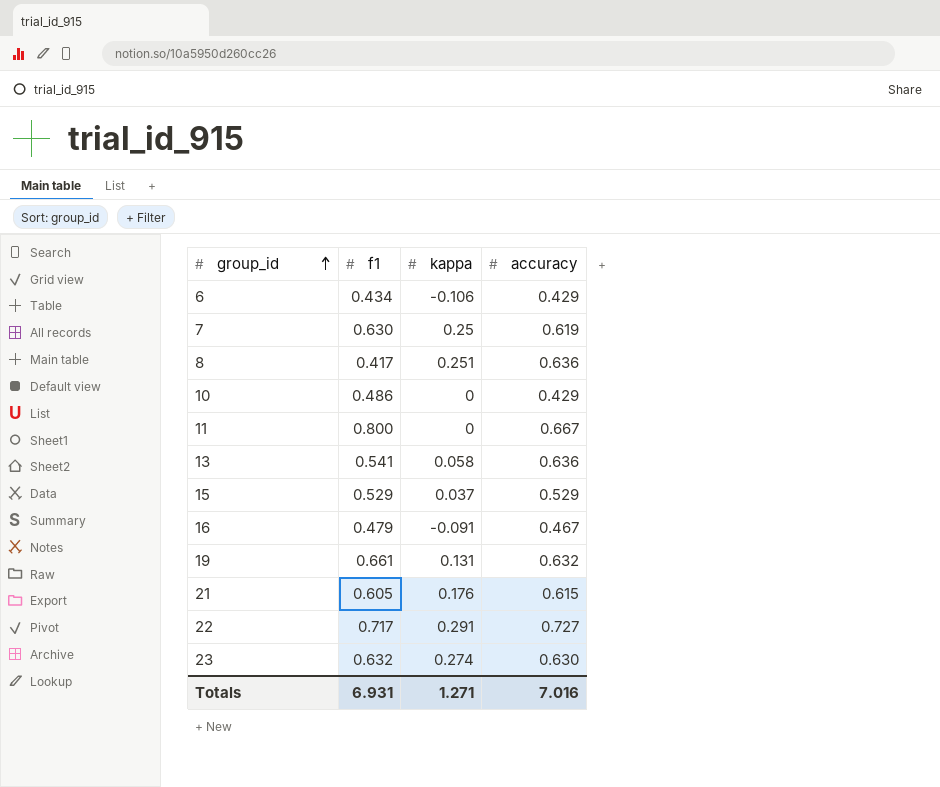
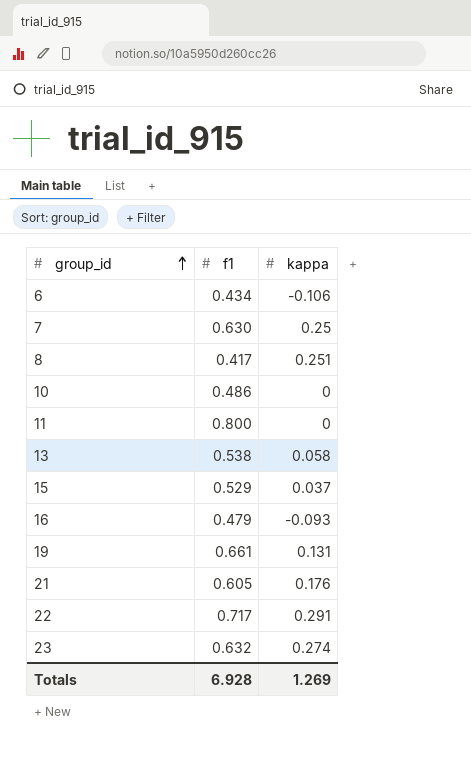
column accuracy | position: 4 -> none
13 | f1: 0.541 -> 0.538
16 | kappa: -0.091 -> -0.093
Totals | f1: 6.931 -> 6.928
Totals | kappa: 1.271 -> 1.269

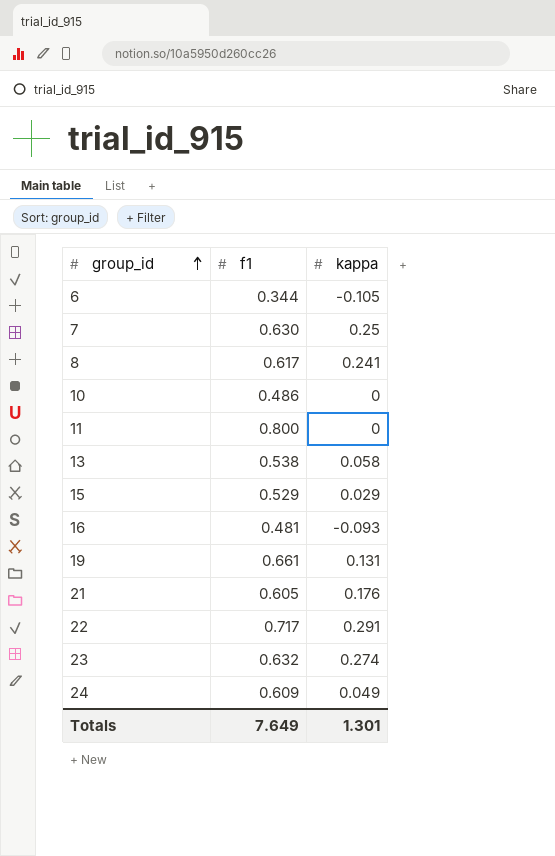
6 | f1: 0.434 -> 0.344
6 | kappa: -0.106 -> -0.105
8 | f1: 0.417 -> 0.617
8 | kappa: 0.251 -> 0.241
15 | kappa: 0.037 -> 0.029
16 | f1: 0.479 -> 0.481
row 24: none -> 0.609 | 0.049
Totals | f1: 6.928 -> 7.649
Totals | kappa: 1.269 -> 1.301

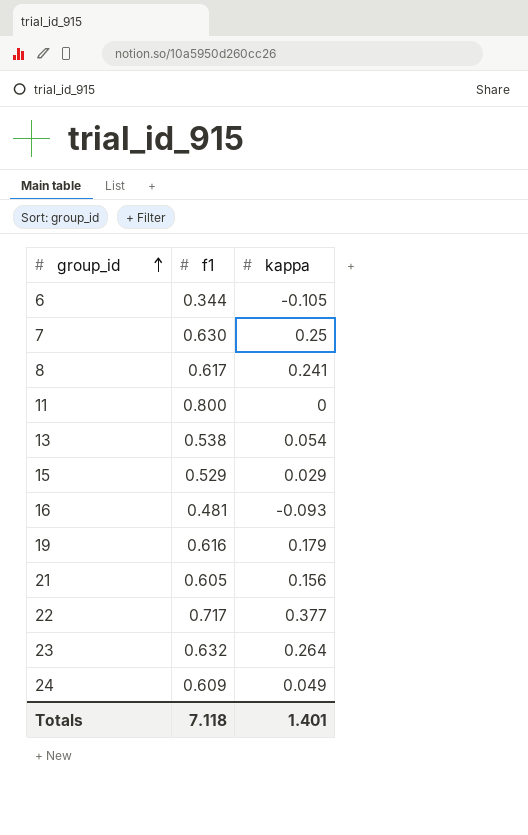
row 10: 0.486 | 0 -> none
13 | kappa: 0.058 -> 0.054
19 | f1: 0.661 -> 0.616
19 | kappa: 0.131 -> 0.179
21 | kappa: 0.176 -> 0.156
22 | kappa: 0.291 -> 0.377
23 | kappa: 0.274 -> 0.264
Totals | f1: 7.649 -> 7.118
Totals | kappa: 1.301 -> 1.401

